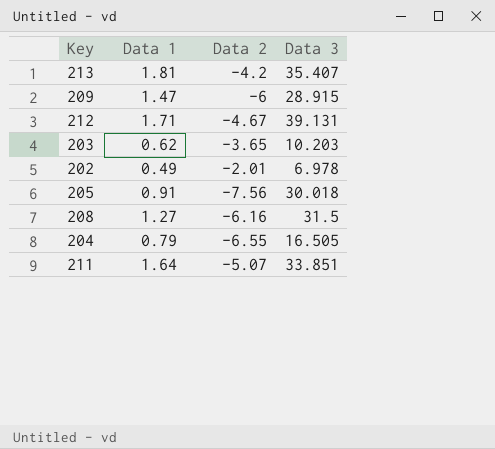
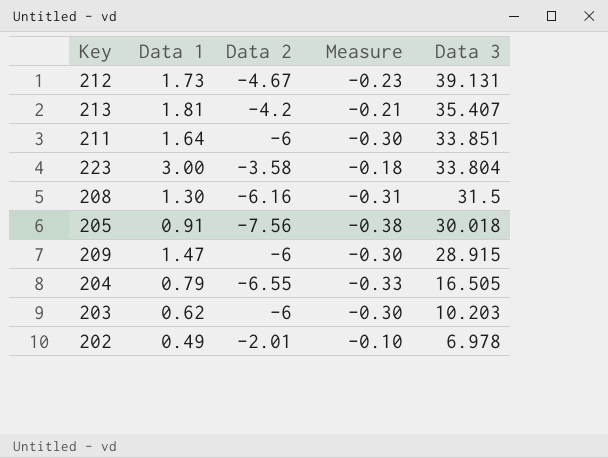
row order: none -> Data 3 descending
column Measure | formula: none -> [Data 2] * 0.05
212 | Data 1: 1.71 -> 1.73
211 | Data 2: -5.07 -> -6
row 223: none -> 3.00 | -3.58 | -0.18 | 33.804
208 | Data 1: 1.27 -> 1.30
203 | Data 2: -3.65 -> -6

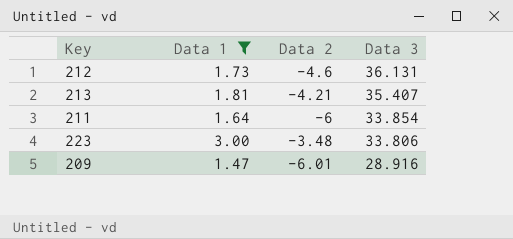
filter: none -> Data 1 >= 1.47
column Measure | formula: [Data 2] * 0.05 -> none
212 | Data 2: -4.67 -> -4.6
212 | Data 3: 39.131 -> 36.131
213 | Data 2: -4.2 -> -4.21
211 | Data 3: 33.851 -> 33.854
223 | Data 2: -3.58 -> -3.48
223 | Data 3: 33.804 -> 33.806
209 | Data 2: -6 -> -6.01
209 | Data 3: 28.915 -> 28.916

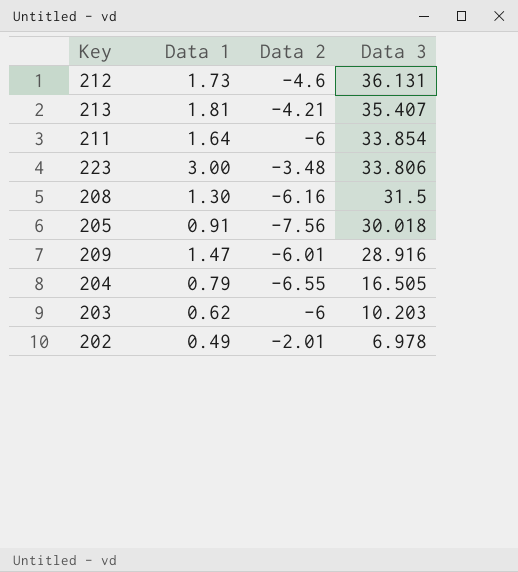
filter: Data 1 >= 1.47 -> none

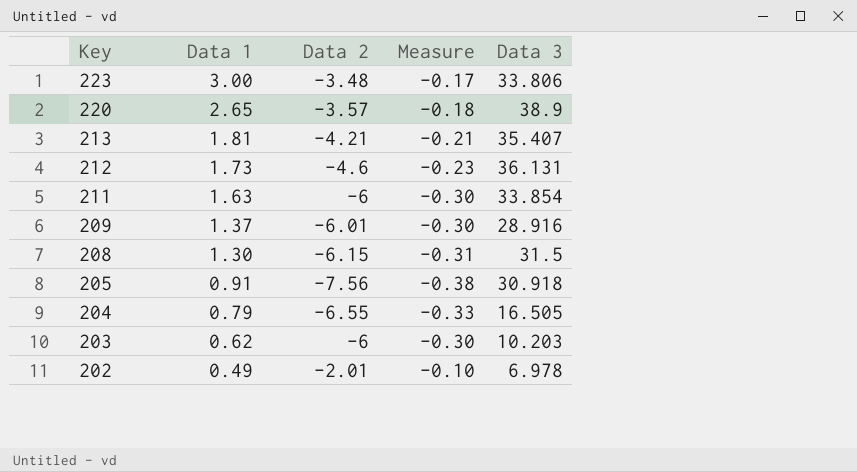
row order: Data 3 descending -> Key descending
column Measure | formula: none -> [Data 2] * 0.05
row 220: none -> 2.65 | -3.57 | -0.18 | 38.9
211 | Data 1: 1.64 -> 1.63
209 | Data 1: 1.47 -> 1.37
208 | Data 2: -6.16 -> -6.15
205 | Data 3: 30.018 -> 30.918

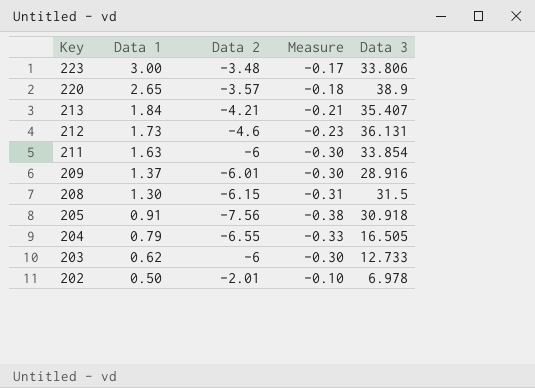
213 | Data 1: 1.81 -> 1.84
203 | Data 3: 10.203 -> 12.733
202 | Data 1: 0.49 -> 0.50

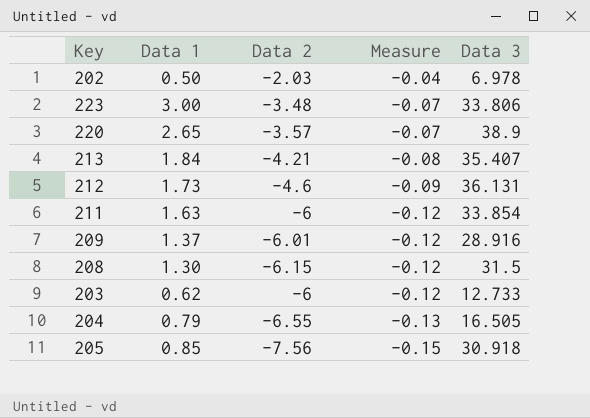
row order: Key descending -> Measure descending
column Measure | formula: [Data 2] * 0.05 -> [Data 2] * 0.02
202 | Data 2: -2.01 -> -2.03
205 | Data 1: 0.91 -> 0.85

